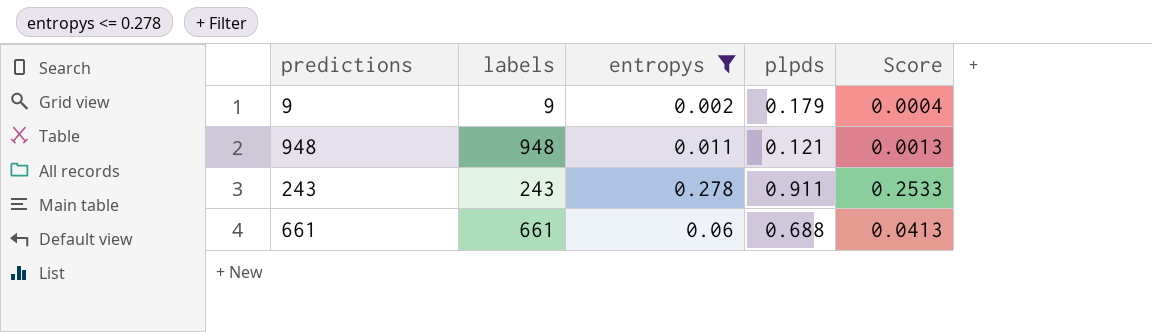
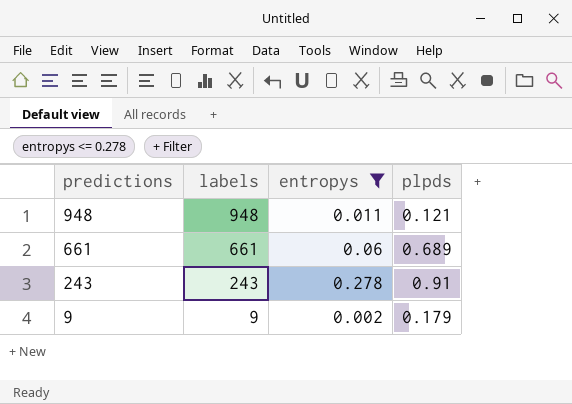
row order: none -> predictions descending
column Score | formula: [entropys] * [plpds] -> none
661 | plpds: 0.688 -> 0.689
243 | plpds: 0.911 -> 0.91

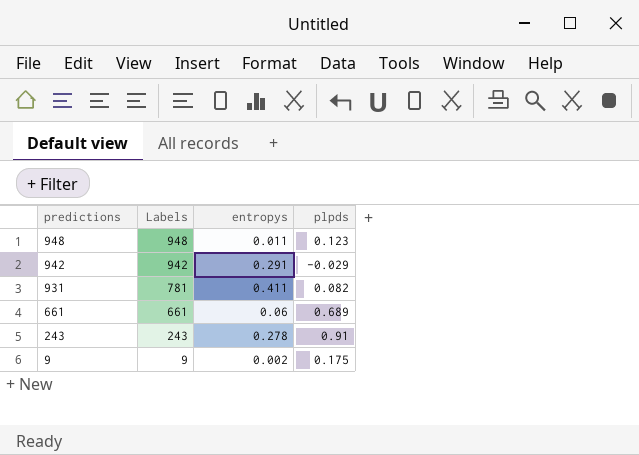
filter: entropys <= 0.278 -> none
column name: labels -> Labels
948 | plpds: 0.121 -> 0.123
9 | plpds: 0.179 -> 0.175

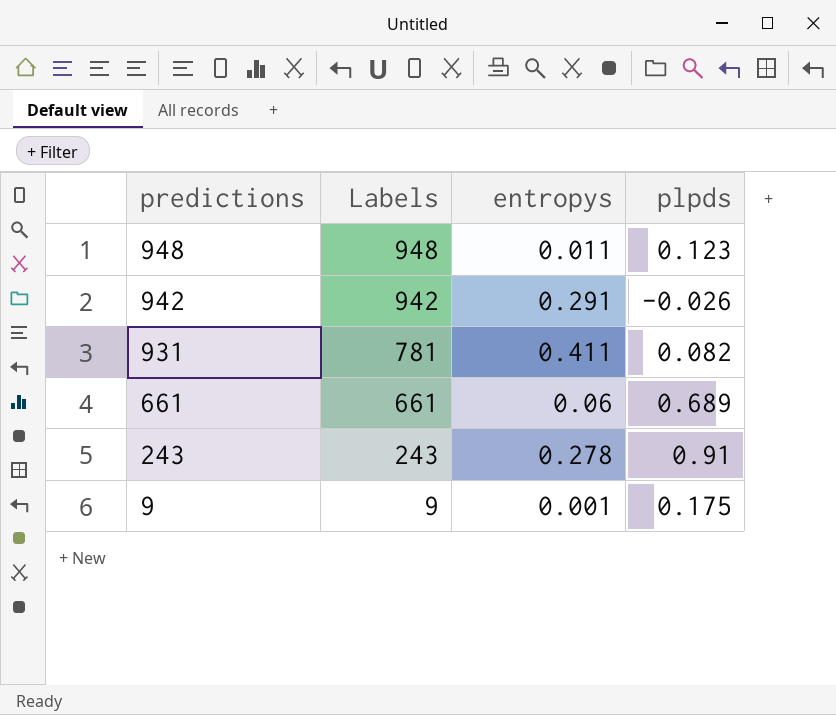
942 | plpds: -0.029 -> -0.026
9 | entropys: 0.002 -> 0.001

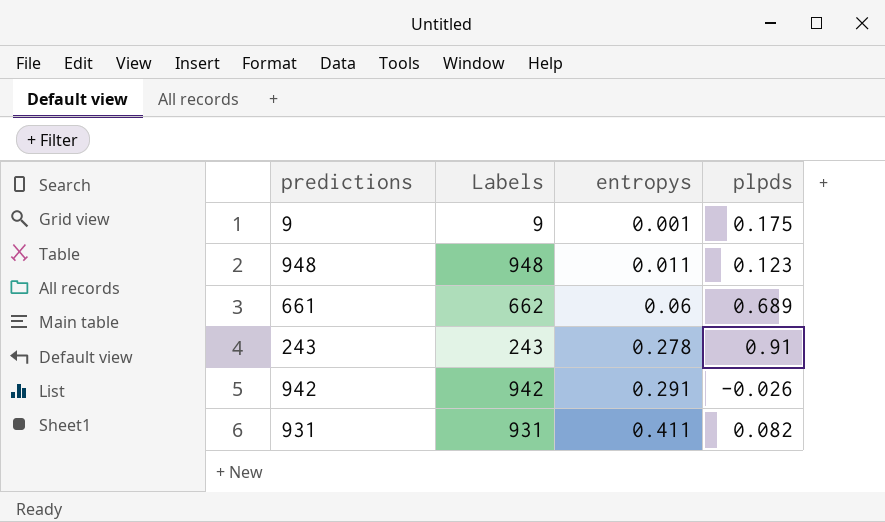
row order: predictions descending -> entropys ascending
661 | Labels: 661 -> 662
931 | Labels: 781 -> 931

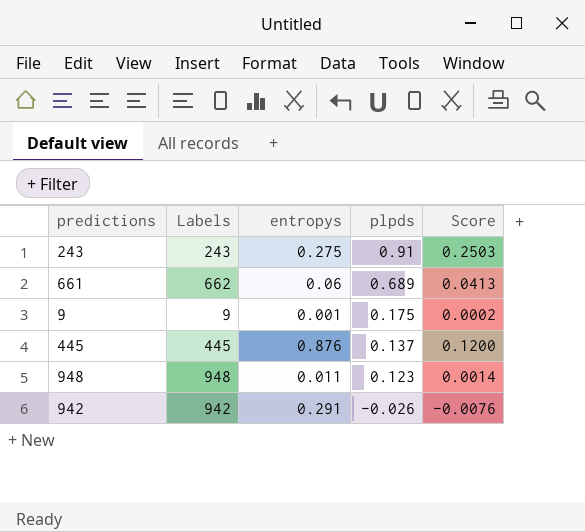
row order: entropys ascending -> plpds descending
column Score | formula: none -> [entropys] * [plpds]
row 931: 931 | 0.411 | 0.082 -> none
243 | entropys: 0.278 -> 0.275
row 445: none -> 445 | 0.876 | 0.137 | 0.1200

